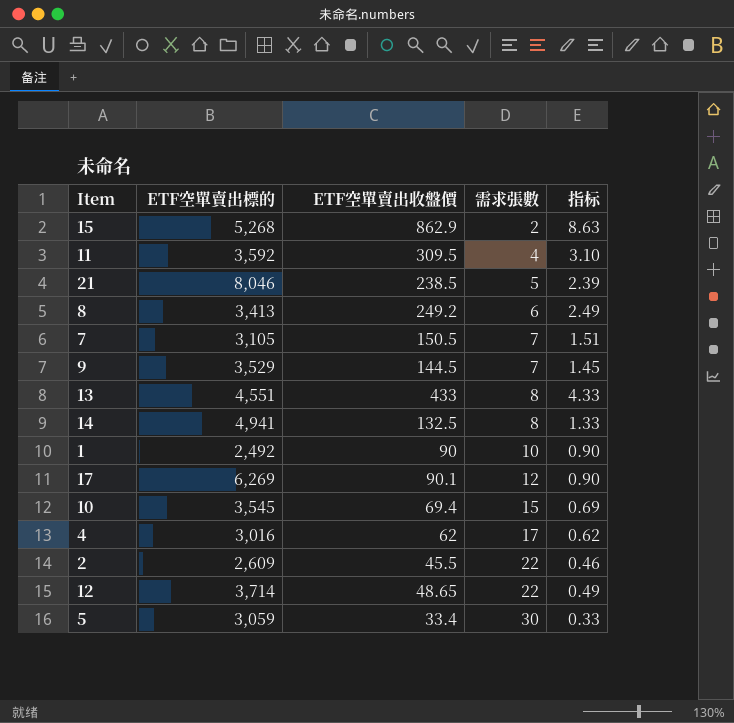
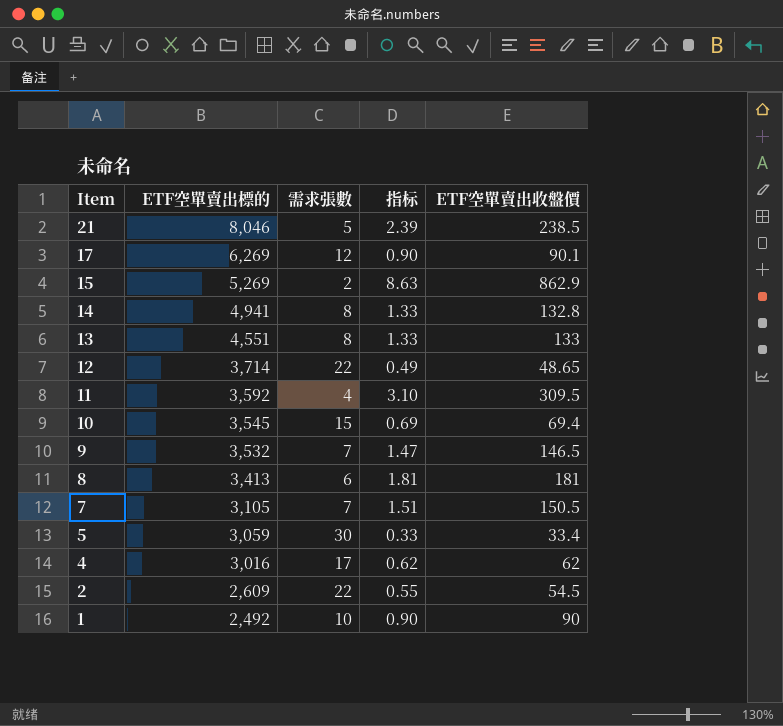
row order: 需求張數 ascending -> Item descending
column ETF空單賣出收盤價 | position: 3 -> 5
15 | ETF空單賣出標的: 5,268 -> 5,269
14 | ETF空單賣出收盤價: 132.5 -> 132.8
13 | 指标: 4.33 -> 1.33
13 | ETF空單賣出收盤價: 433 -> 133
9 | ETF空單賣出標的: 3,529 -> 3,532
9 | 指标: 1.45 -> 1.47
9 | ETF空單賣出收盤價: 144.5 -> 146.5
8 | 指标: 2.49 -> 1.81
8 | ETF空單賣出收盤價: 249.2 -> 181
2 | 指标: 0.46 -> 0.55
2 | ETF空單賣出收盤價: 45.5 -> 54.5

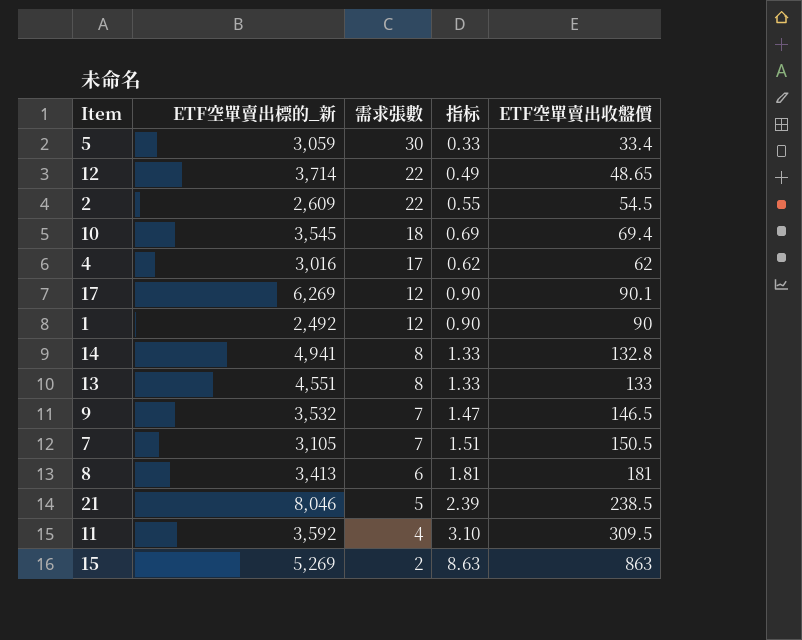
row order: Item descending -> 需求張數 descending
column name: ETF空單賣出標的 -> ETF空單賣出標的_新
10 | 需求張數: 15 -> 18
1 | 需求張數: 10 -> 12
15 | ETF空單賣出收盤價: 862.9 -> 863

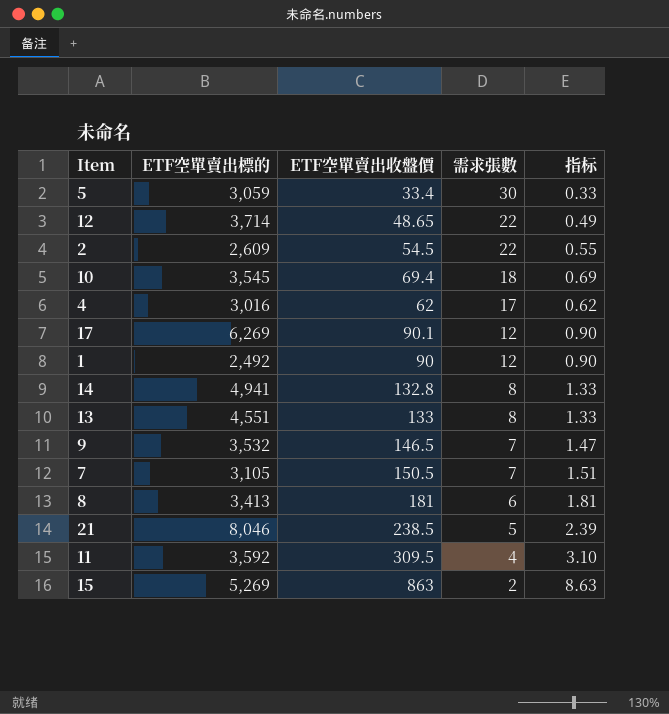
column name: ETF空單賣出標的_新 -> ETF空單賣出標的
column ETF空單賣出收盤價 | position: 5 -> 3

